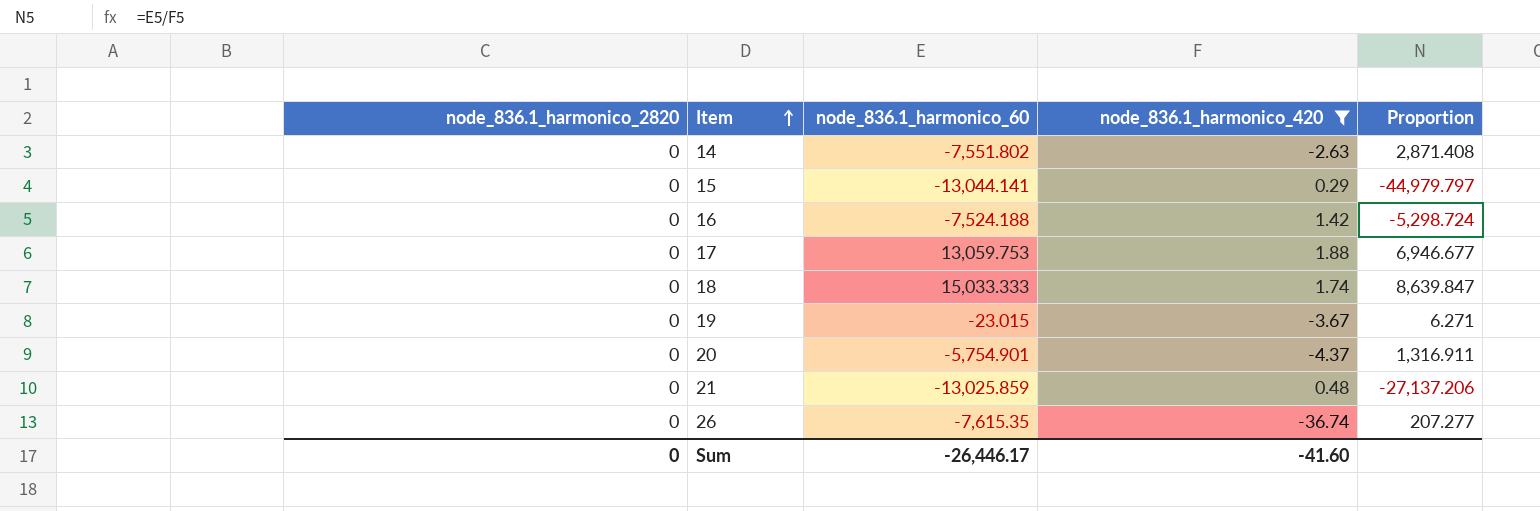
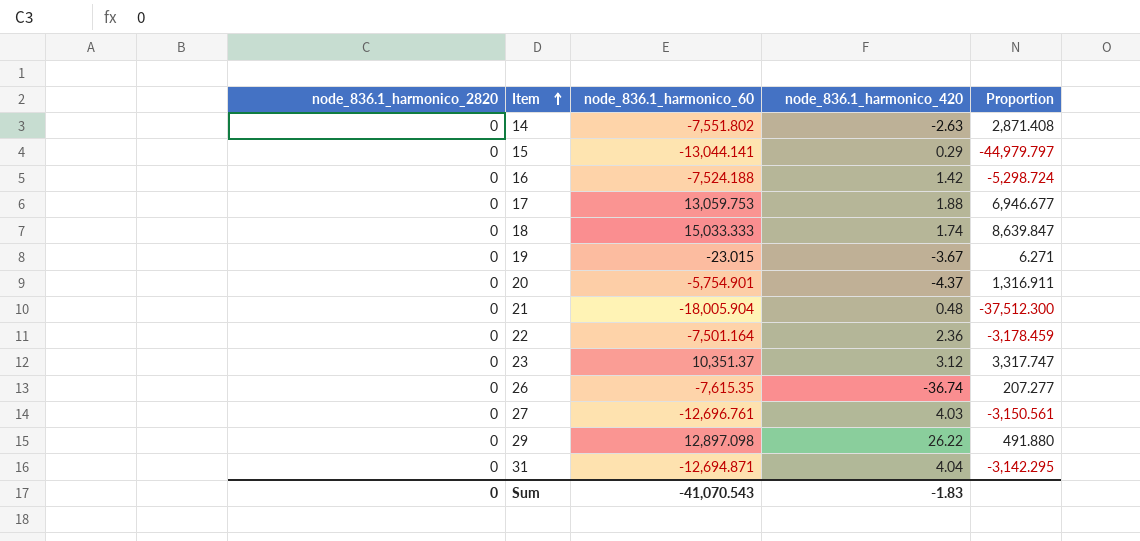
filter: node_836.1_harmonico_420 <= 1.88 -> none
21 | node_836.1_harmonico_60: -13,025.859 -> -18,005.904
21 | Proportion: -27,137.206 -> -37,512.300
Sum | node_836.1_harmonico_60: -26,446.17 -> -41,070.543
Sum | node_836.1_harmonico_420: -41.60 -> -1.83

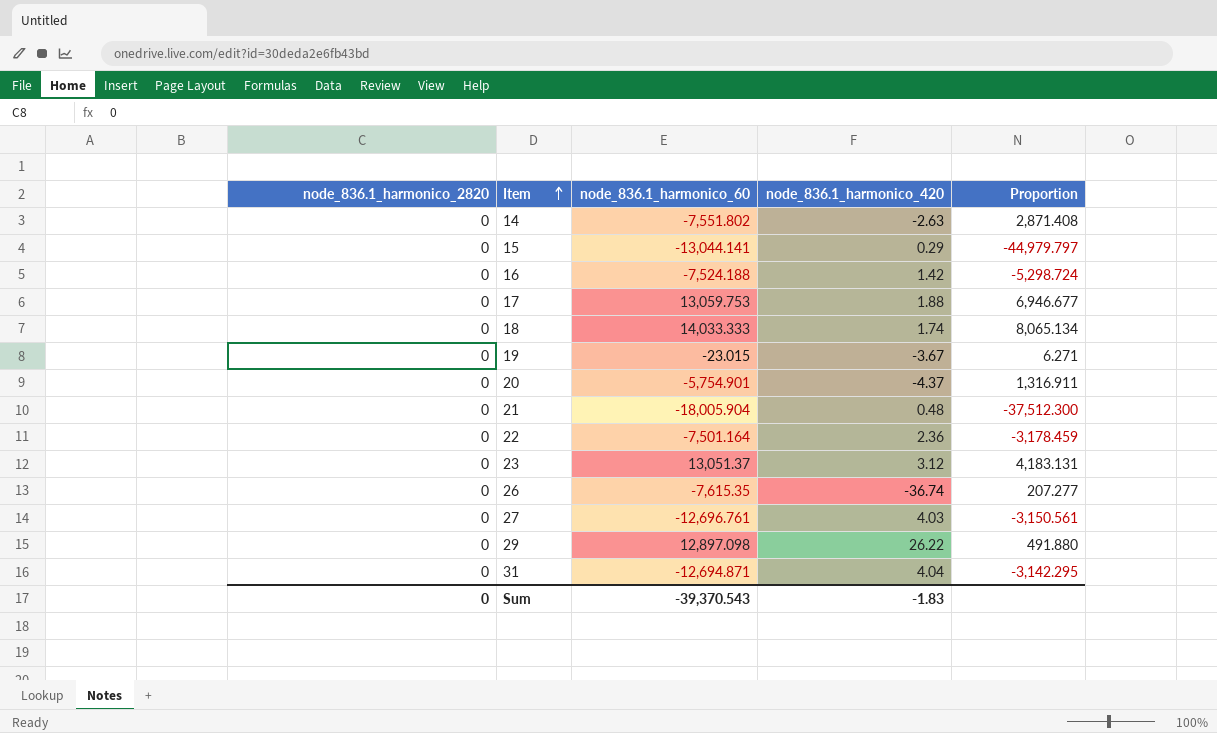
18 | node_836.1_harmonico_60: 15,033.333 -> 14,033.333
18 | Proportion: 8,639.847 -> 8,065.134
23 | node_836.1_harmonico_60: 10,351.37 -> 13,051.37
23 | Proportion: 3,317.747 -> 4,183.131
Sum | node_836.1_harmonico_60: -41,070.543 -> -39,370.543

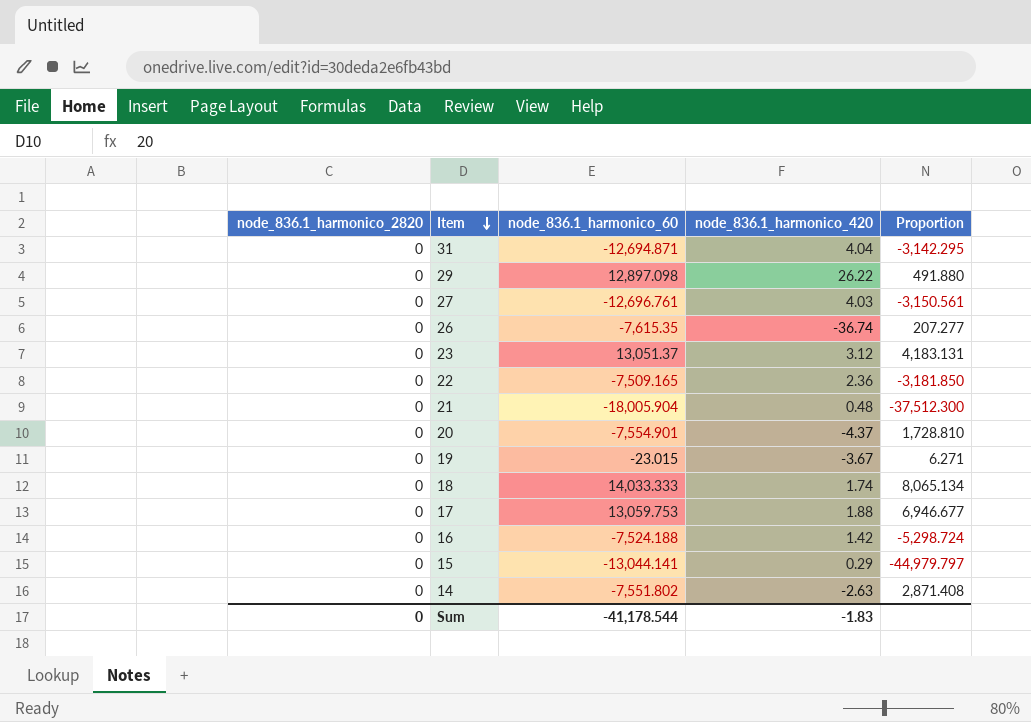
row order: Item ascending -> Item descending
22 | node_836.1_harmonico_60: -7,501.164 -> -7,509.165
22 | Proportion: -3,178.459 -> -3,181.850
20 | node_836.1_harmonico_60: -5,754.901 -> -7,554.901
20 | Proportion: 1,316.911 -> 1,728.810
Sum | node_836.1_harmonico_60: -39,370.543 -> -41,178.544

